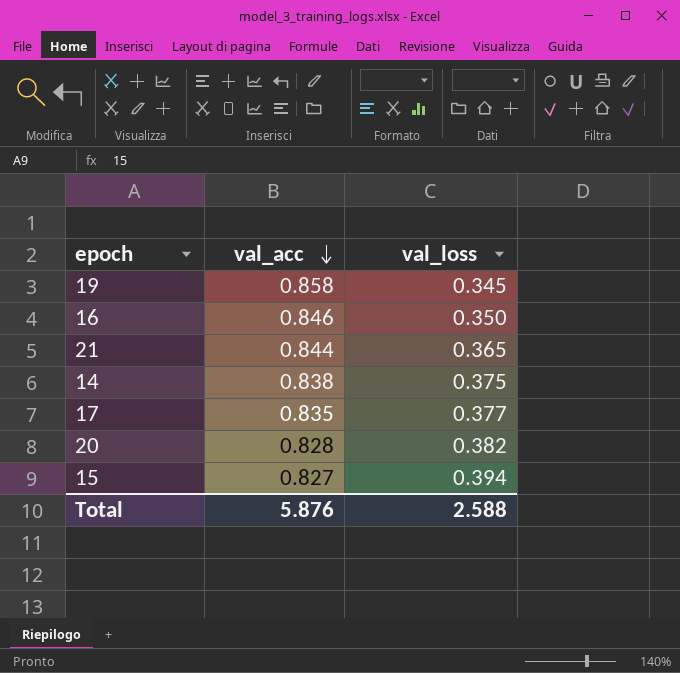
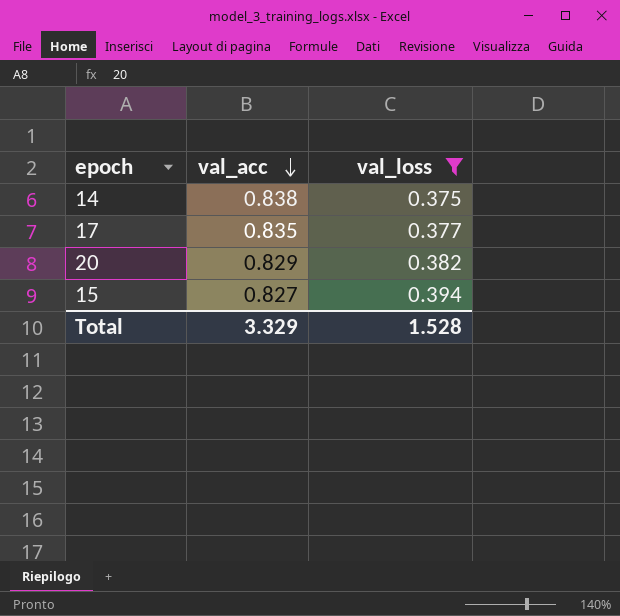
filter: none -> val_loss >= 0.375
20 | val_acc: 0.828 -> 0.829
Total | val_acc: 5.876 -> 3.329
Total | val_loss: 2.588 -> 1.528

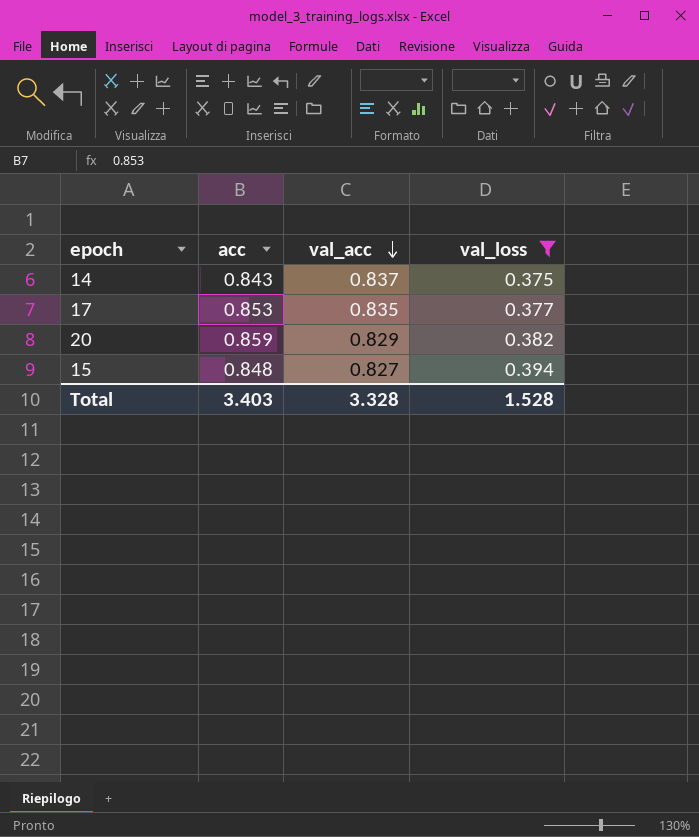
column acc | position: none -> 2
14 | val_acc: 0.838 -> 0.837
Total | val_acc: 3.329 -> 3.328

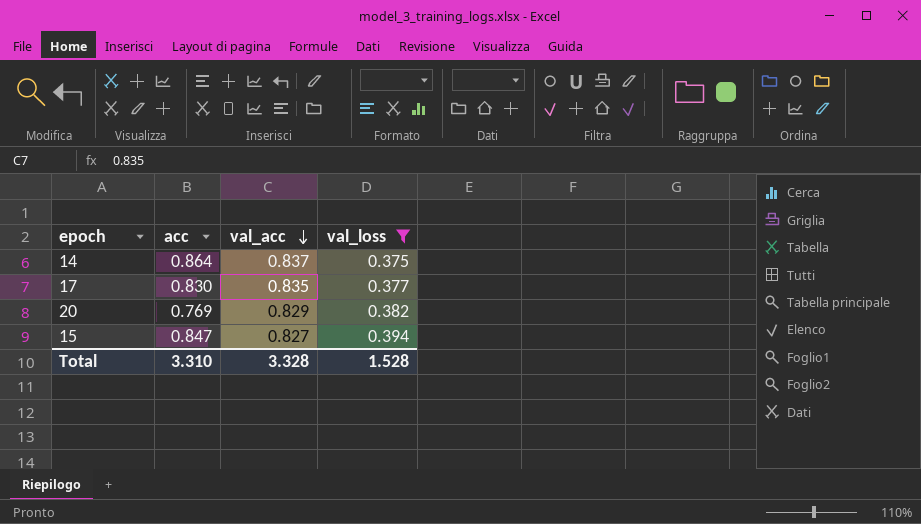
14 | acc: 0.843 -> 0.864
17 | acc: 0.853 -> 0.830
20 | acc: 0.859 -> 0.769
15 | acc: 0.848 -> 0.847
Total | acc: 3.403 -> 3.310

